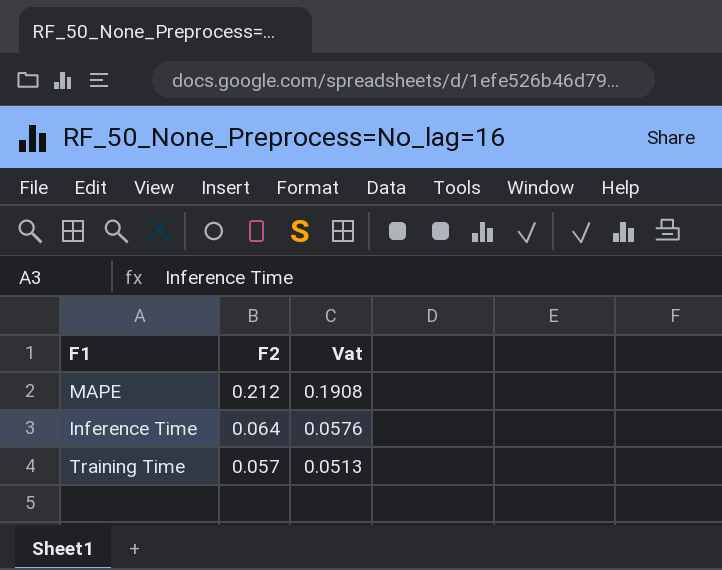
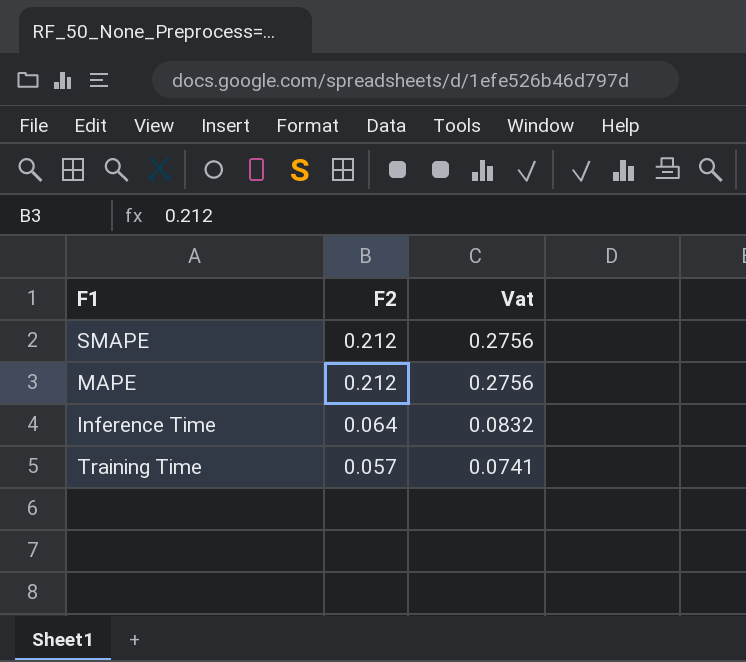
column Vat | formula: [F2] * 0.9 -> [F2] * 1.3
row SMAPE: none -> 0.212 | 0.2756

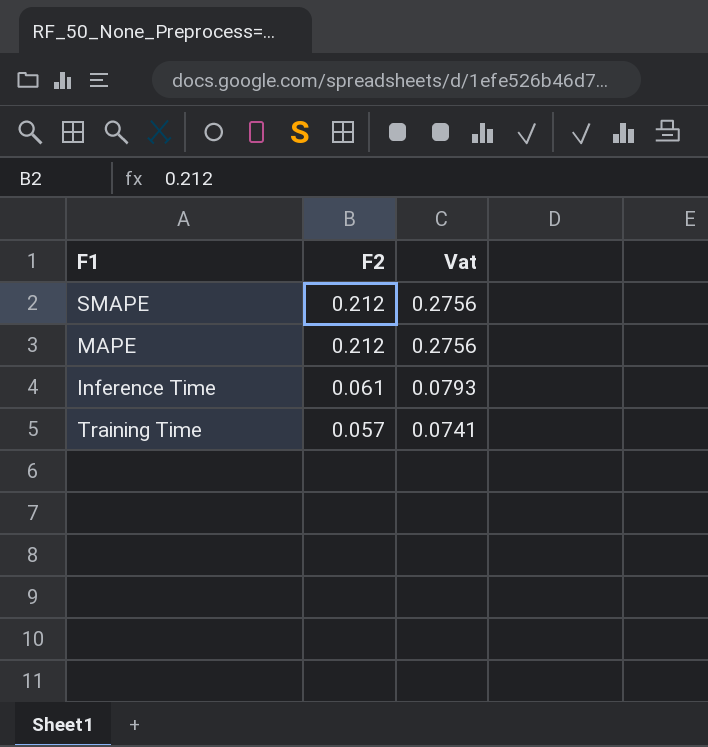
Inference Time | F2: 0.064 -> 0.061
Inference Time | Vat: 0.0832 -> 0.0793

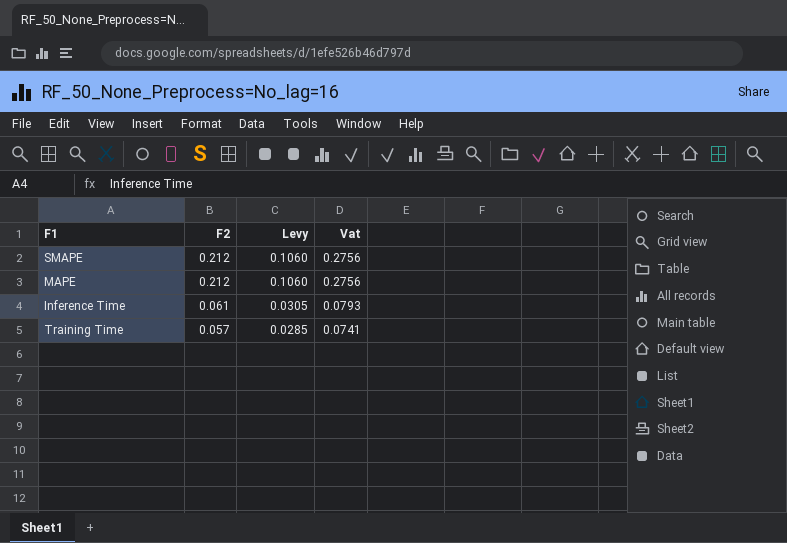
column Levy | formula: none -> [F2] * 0.5

